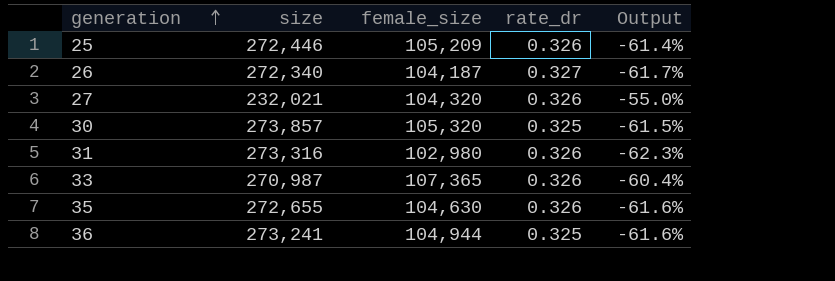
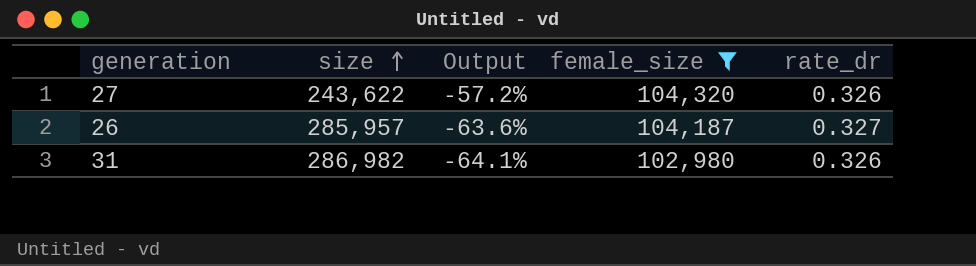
filter: none -> female_size <= 104,320
row order: generation ascending -> size ascending
column Output | position: 5 -> 3
27 | size: 232,021 -> 243,622
27 | Output: -55.0% -> -57.2%
26 | size: 272,340 -> 285,957
26 | Output: -61.7% -> -63.6%
31 | size: 273,316 -> 286,982
31 | Output: -62.3% -> -64.1%

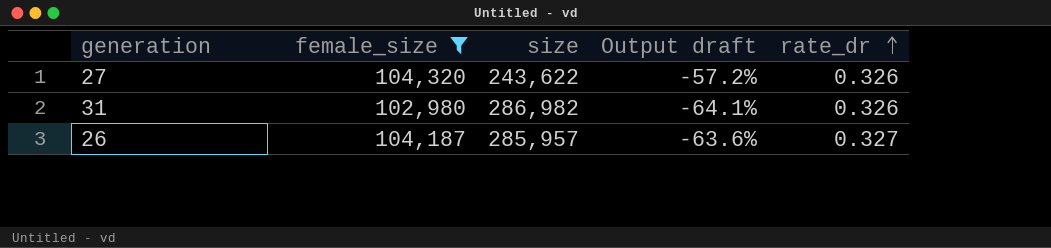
row order: size ascending -> rate_dr ascending
column female_size | position: 4 -> 2
column name: Output -> Output draft

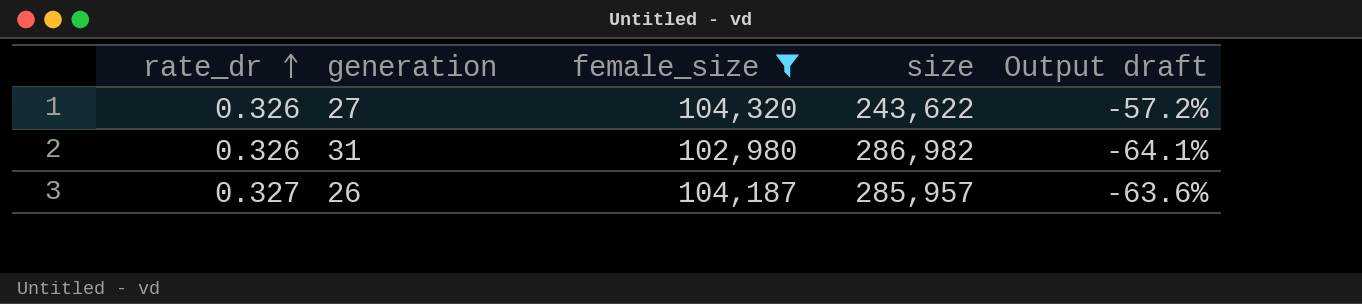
column rate_dr | position: 5 -> 1

